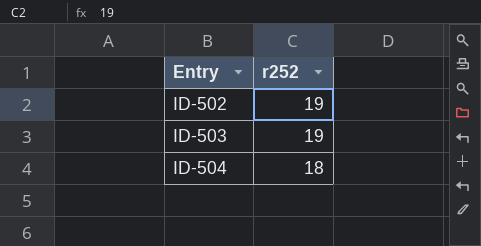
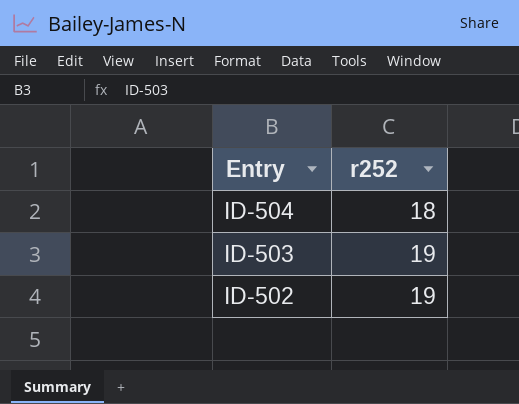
row order: Entry ascending -> Entry descending

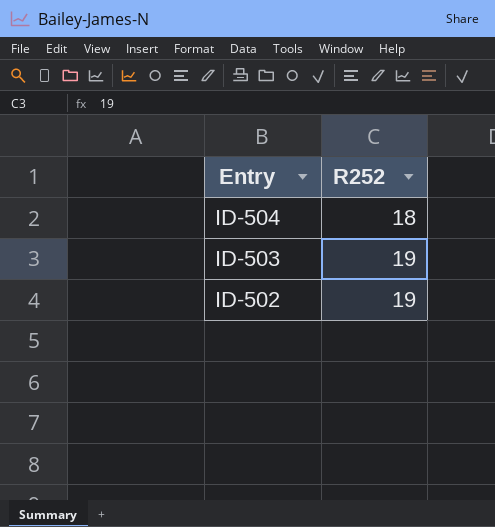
column name: r252 -> R252

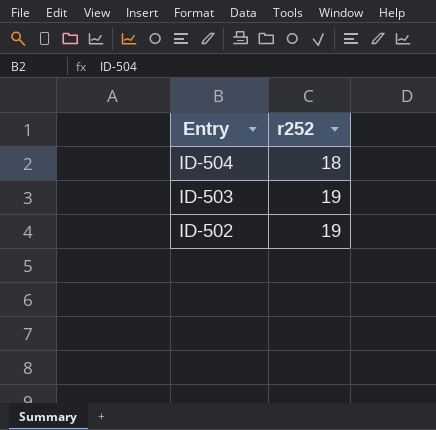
column name: R252 -> r252

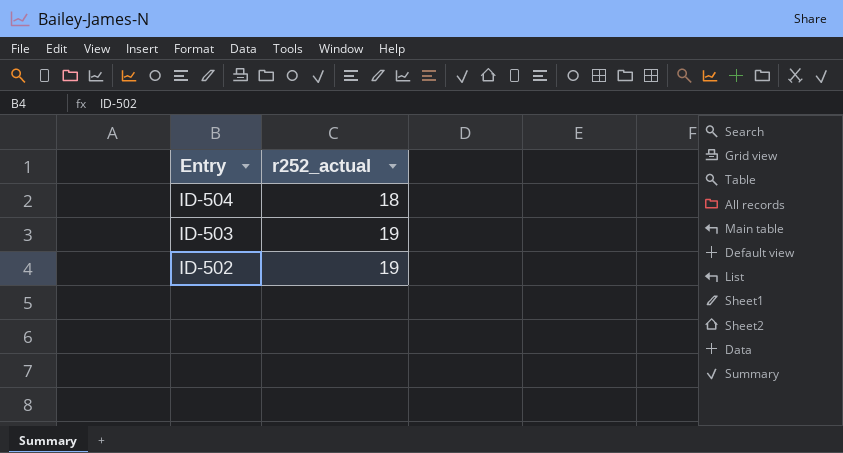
column name: r252 -> r252_actual

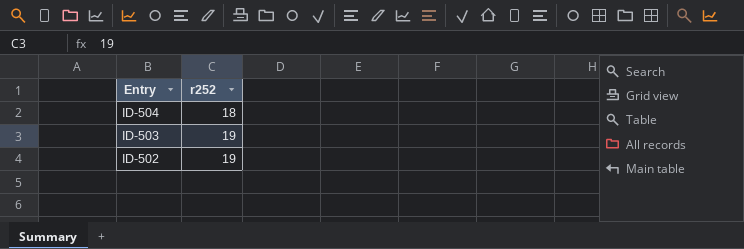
column name: r252_actual -> r252

